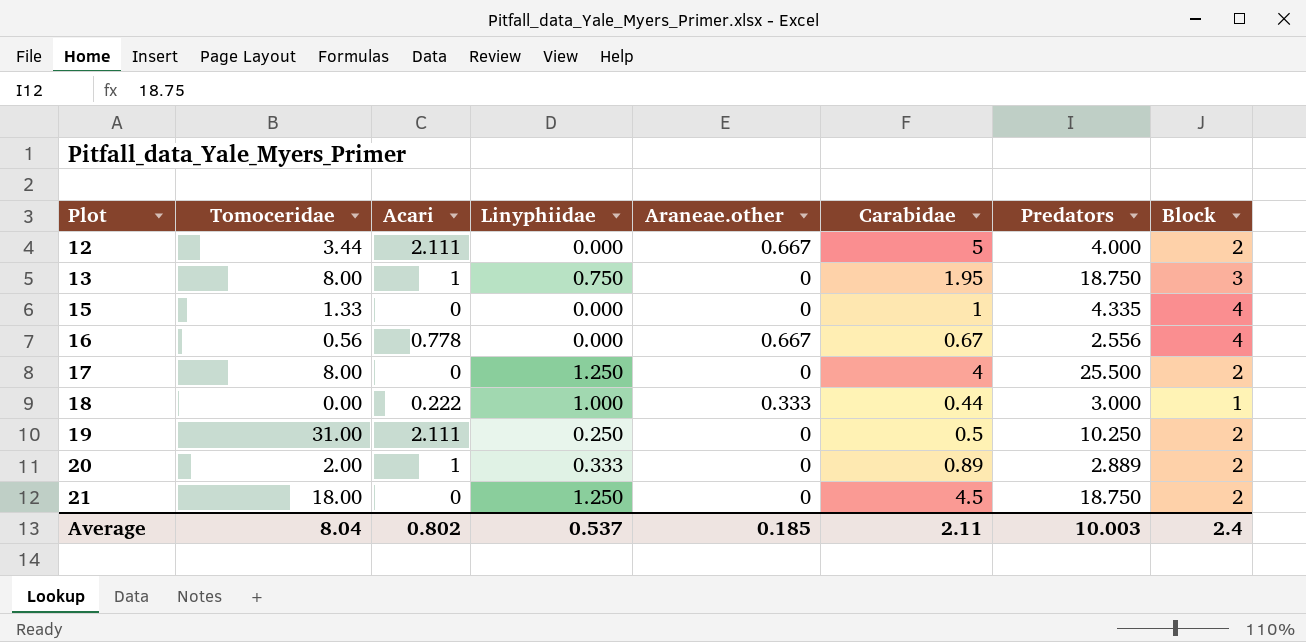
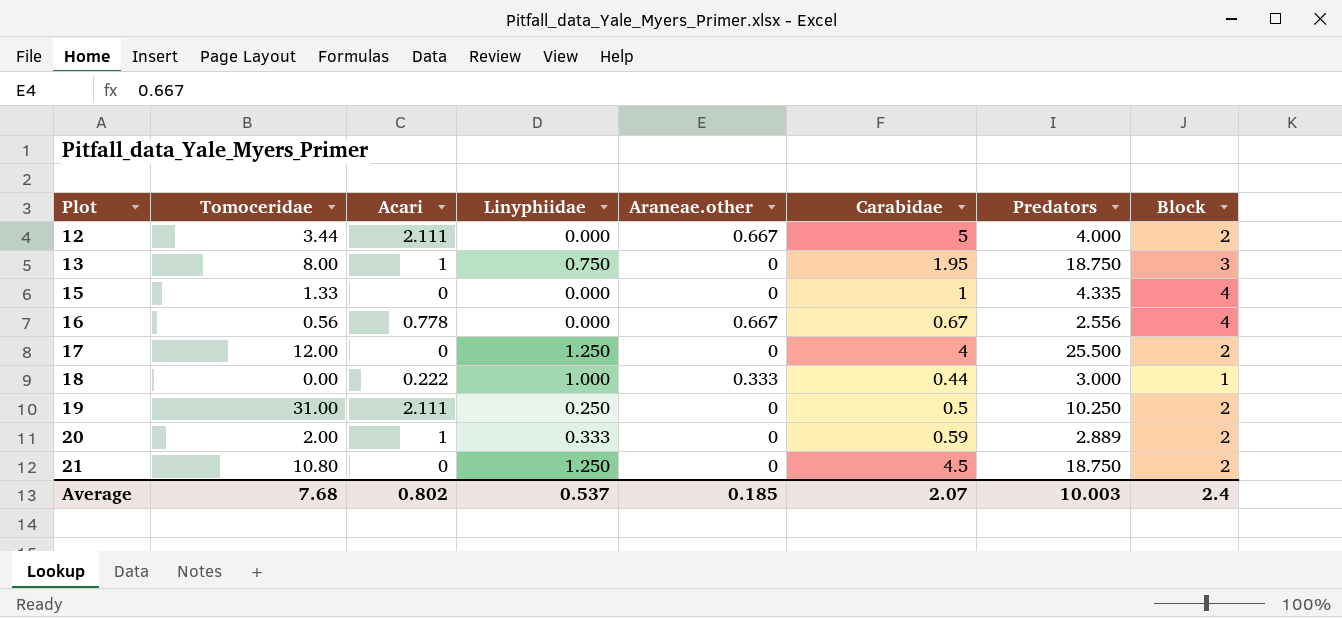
17 | Tomoceridae: 8.00 -> 12.00
20 | Carabidae: 0.89 -> 0.59
21 | Tomoceridae: 18.00 -> 10.80
Average | Tomoceridae: 8.04 -> 7.68
Average | Carabidae: 2.11 -> 2.07

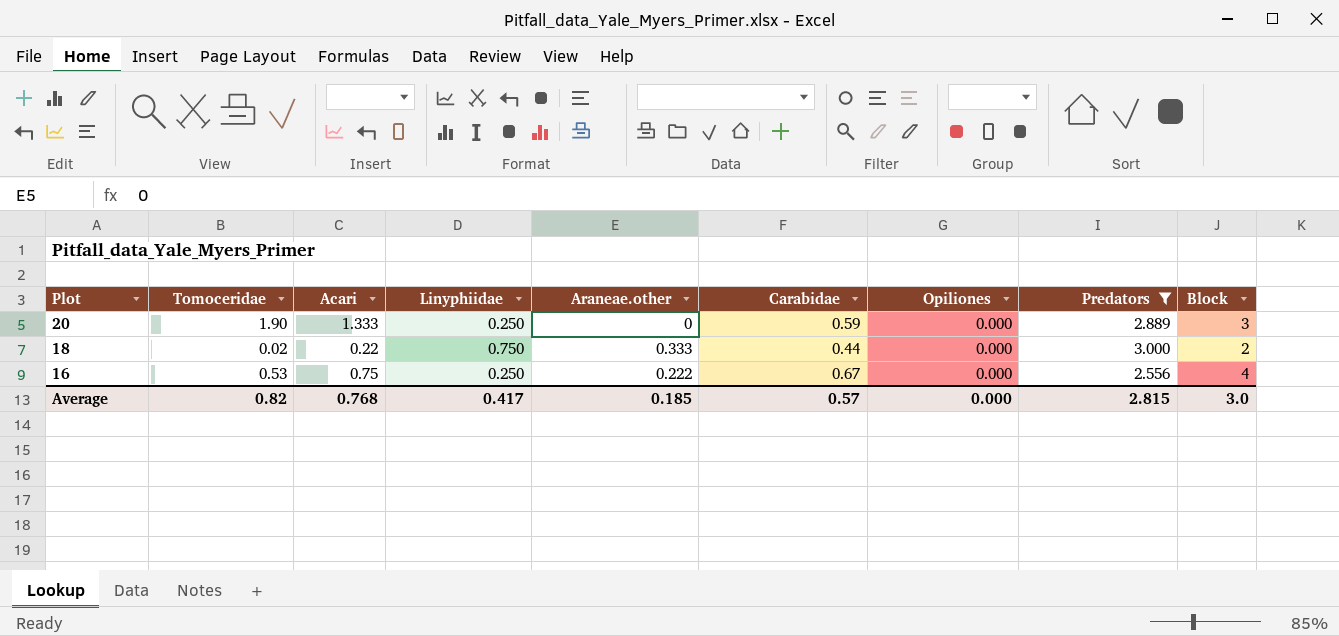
filter: none -> Predators <= 3.000
row order: Plot ascending -> Plot descending
column Opiliones | position: none -> 7
20 | Tomoceridae: 2.00 -> 1.90
20 | Acari: 1 -> 1.333
20 | Linyphiidae: 0.333 -> 0.250
20 | Block: 2 -> 3
18 | Tomoceridae: 0.00 -> 0.02
18 | Acari: 0.222 -> 0.22
18 | Linyphiidae: 1.000 -> 0.750
18 | Block: 1 -> 2
16 | Tomoceridae: 0.56 -> 0.53
16 | Acari: 0.778 -> 0.75
16 | Linyphiidae: 0.000 -> 0.250
16 | Araneae.other: 0.667 -> 0.222
Average | Tomoceridae: 7.68 -> 0.82
Average | Acari: 0.802 -> 0.768
Average | Linyphiidae: 0.537 -> 0.417
Average | Carabidae: 2.07 -> 0.57
Average | Predators: 10.003 -> 2.815
Average | Block: 2.4 -> 3.0

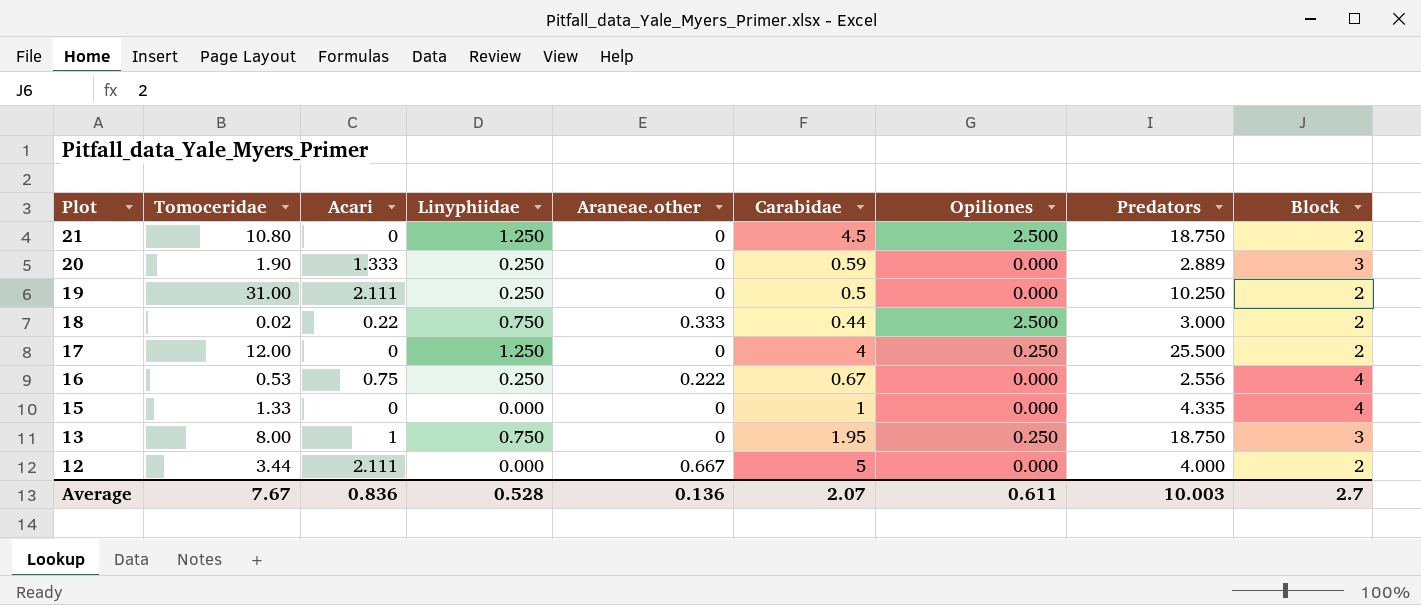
filter: Predators <= 3.000 -> none
18 | Opiliones: 0.000 -> 2.500
Average | Tomoceridae: 0.82 -> 7.67
Average | Acari: 0.768 -> 0.836
Average | Linyphiidae: 0.417 -> 0.528
Average | Araneae.other: 0.185 -> 0.136
Average | Carabidae: 0.57 -> 2.07
Average | Opiliones: 0.000 -> 0.611
Average | Predators: 2.815 -> 10.003
Average | Block: 3.0 -> 2.7

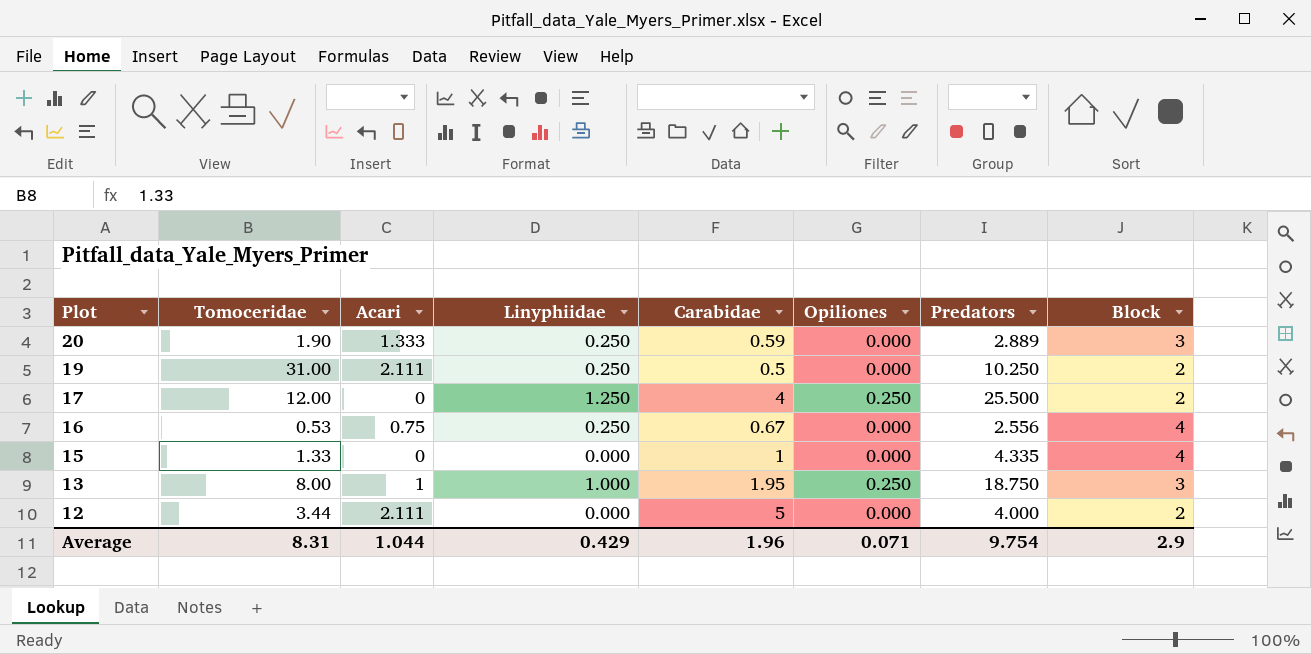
column Araneae.other | position: 5 -> none
row 21: 10.80 | 0 | 1.250 | 0 | 4.5 | 2.500 | 18.750 | 2 -> none
row 18: 0.02 | 0.22 | 0.750 | 0.333 | 0.44 | 2.500 | 3.000 | 2 -> none
13 | Linyphiidae: 0.750 -> 1.000
Average | Tomoceridae: 7.67 -> 8.31
Average | Acari: 0.836 -> 1.044
Average | Linyphiidae: 0.528 -> 0.429
Average | Carabidae: 2.07 -> 1.96
Average | Opiliones: 0.611 -> 0.071
Average | Predators: 10.003 -> 9.754
Average | Block: 2.7 -> 2.9

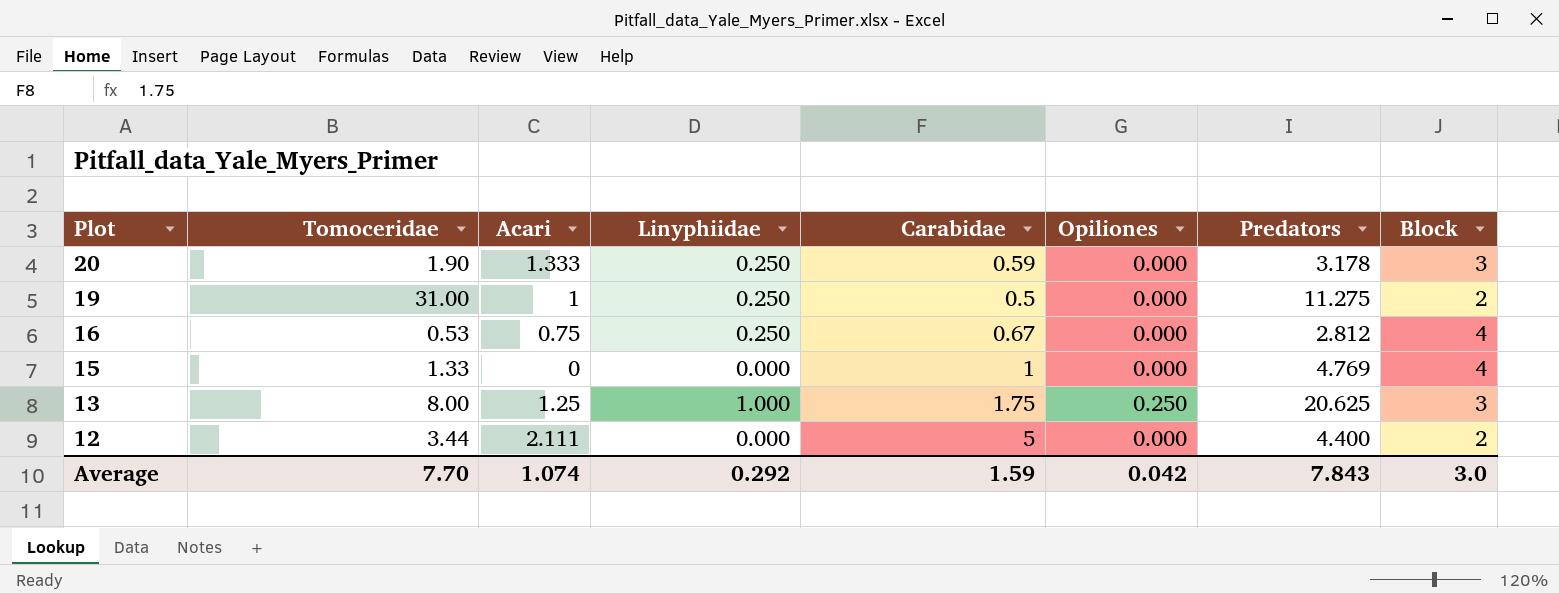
row 17: 12.00 | 0 | 1.250 | 4 | 0.250 | 25.500 | 2 -> none
20 | Predators: 2.889 -> 3.178
19 | Acari: 2.111 -> 1
19 | Predators: 10.250 -> 11.275
16 | Predators: 2.556 -> 2.812
15 | Predators: 4.335 -> 4.769
13 | Acari: 1 -> 1.25
13 | Carabidae: 1.95 -> 1.75
13 | Predators: 18.750 -> 20.625
12 | Predators: 4.000 -> 4.400
Average | Tomoceridae: 8.31 -> 7.70
Average | Acari: 1.044 -> 1.074
Average | Linyphiidae: 0.429 -> 0.292
Average | Carabidae: 1.96 -> 1.59
Average | Opiliones: 0.071 -> 0.042
Average | Predators: 9.754 -> 7.843
Average | Block: 2.9 -> 3.0

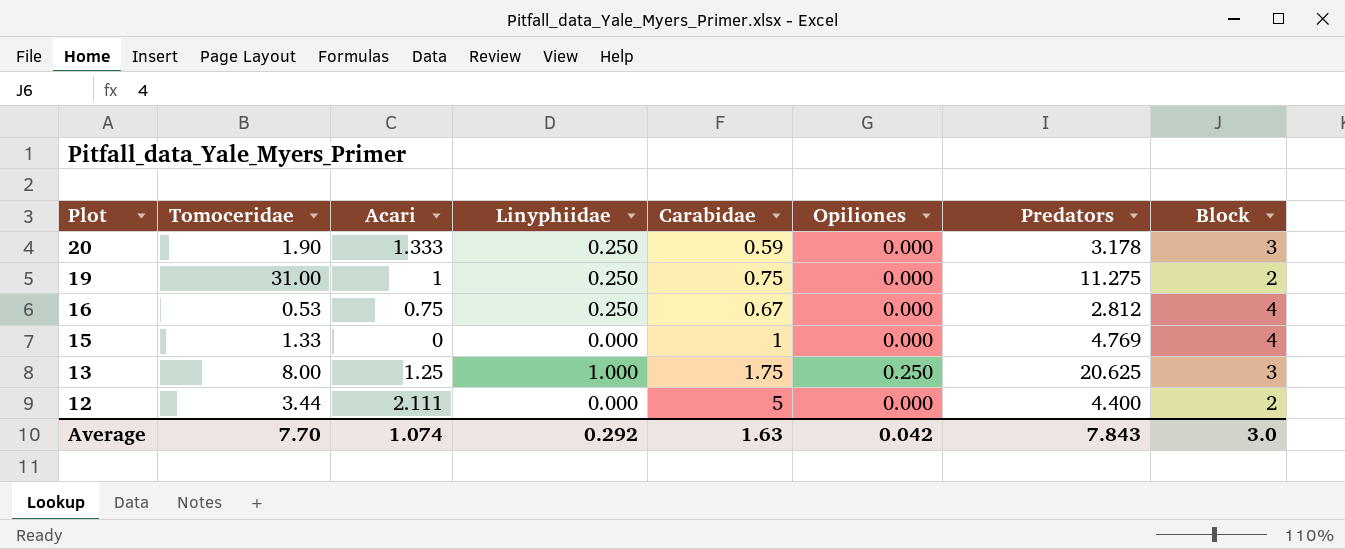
19 | Carabidae: 0.5 -> 0.75
Average | Carabidae: 1.59 -> 1.63

